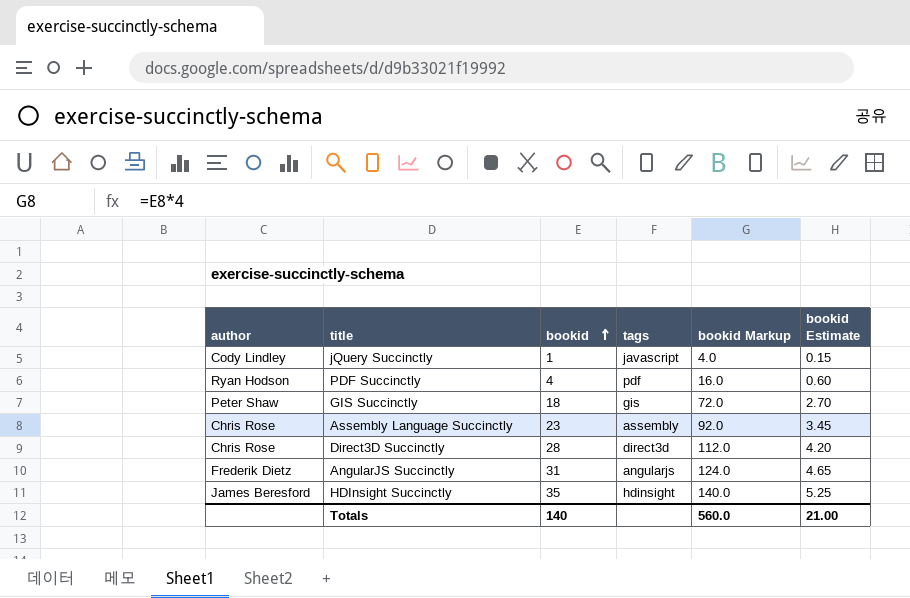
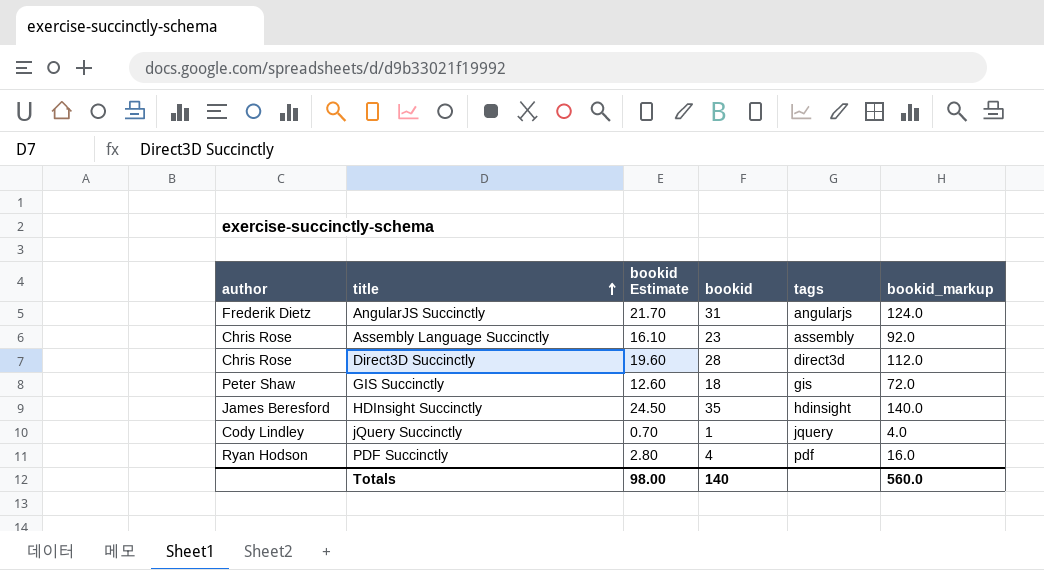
row order: bookid ascending -> title ascending
column bookid Estimate | formula: [bookid] * 0.15 -> [bookid] * 0.7
column bookid Estimate | position: 6 -> 3
column name: bookid Markup -> bookid_markup
jQuery Succinctly | tags: javascript -> jquery
Totals | bookid Estimate: 21.00 -> 98.00

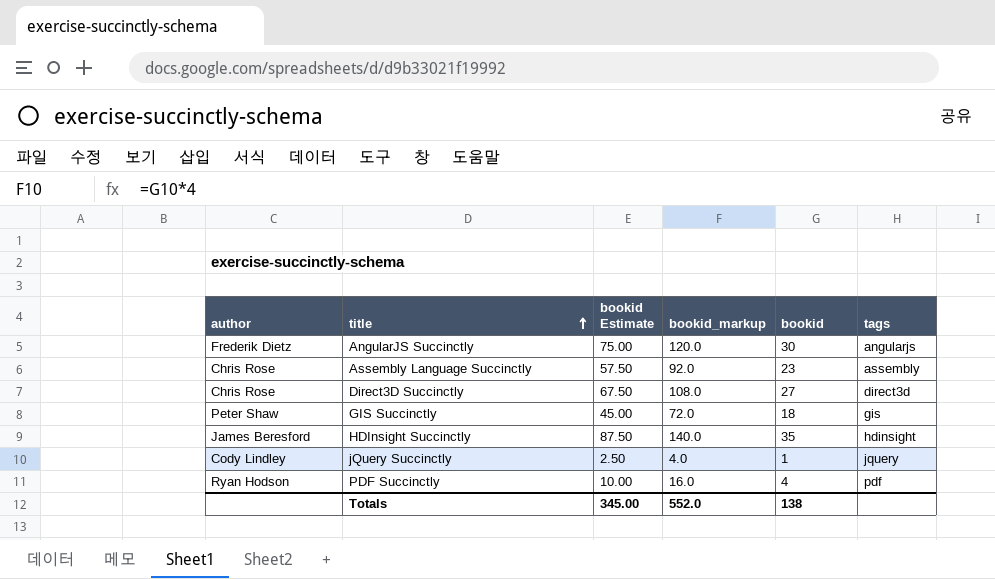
column bookid Estimate | formula: [bookid] * 0.7 -> [bookid] * 2.5
column bookid_markup | position: 6 -> 4
AngularJS Succinctly | bookid_markup: 124.0 -> 120.0
AngularJS Succinctly | bookid: 31 -> 30
Direct3D Succinctly | bookid_markup: 112.0 -> 108.0
Direct3D Succinctly | bookid: 28 -> 27
Totals | bookid Estimate: 98.00 -> 345.00
Totals | bookid_markup: 560.0 -> 552.0
Totals | bookid: 140 -> 138

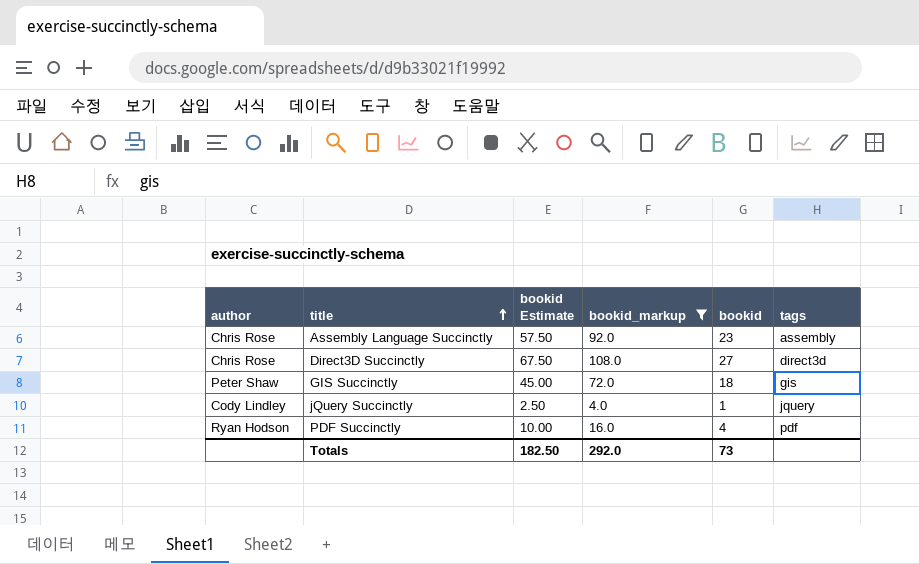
filter: none -> bookid_markup <= 108.0
Totals | bookid Estimate: 345.00 -> 182.50
Totals | bookid_markup: 552.0 -> 292.0
Totals | bookid: 138 -> 73

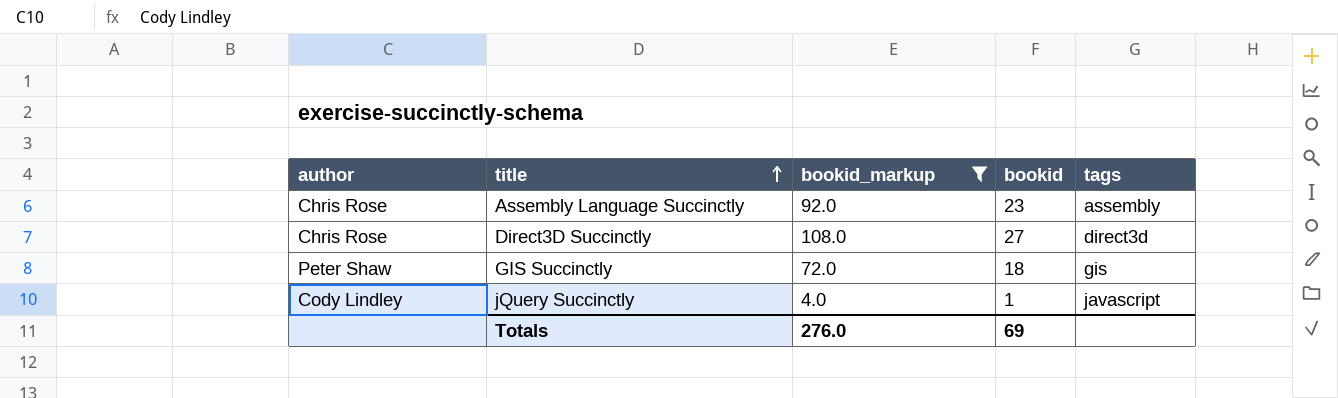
column bookid Estimate | formula: [bookid] * 2.5 -> none
row PDF Succinctly: Ryan Hodson | 10.00 | 16.0 | 4 | pdf -> none
jQuery Succinctly | tags: jquery -> javascript
Totals | bookid_markup: 292.0 -> 276.0
Totals | bookid: 73 -> 69

